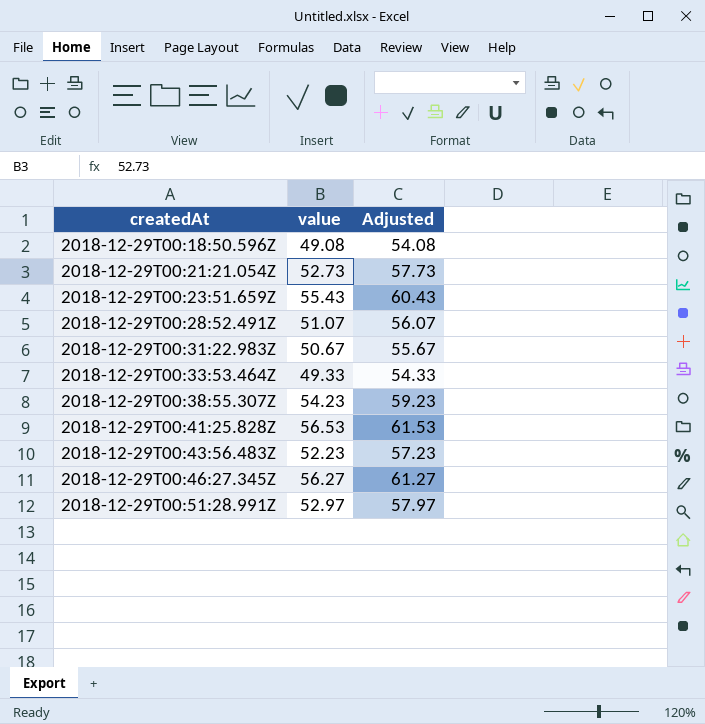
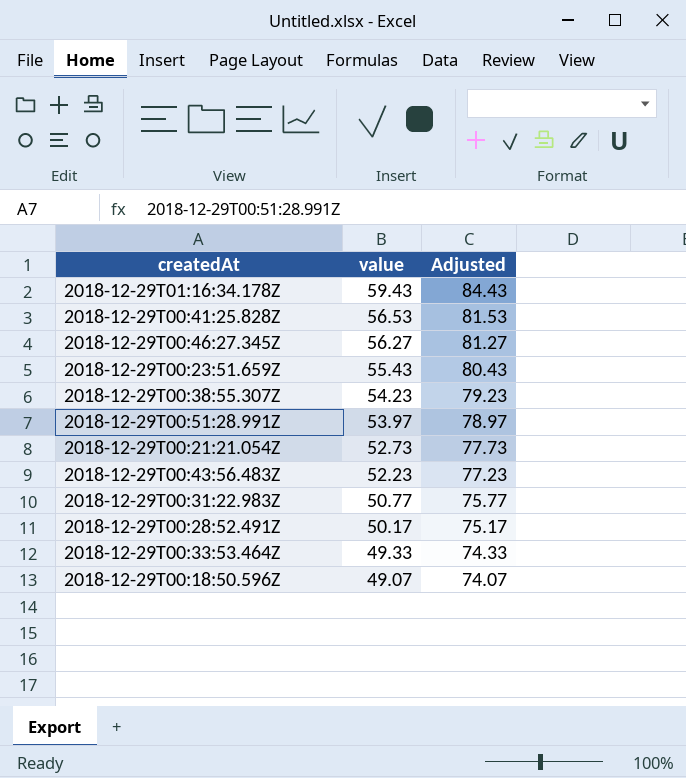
row order: createdAt ascending -> value descending
column Adjusted | formula: [value] + 5 -> [value] + 25
row 2018-12-29T01:16:34.178Z: none -> 59.43 | 84.43
2018-12-29T00:51:28.991Z | value: 52.97 -> 53.97
2018-12-29T00:31:22.983Z | value: 50.67 -> 50.77
2018-12-29T00:28:52.491Z | value: 51.07 -> 50.17
2018-12-29T00:18:50.596Z | value: 49.08 -> 49.07

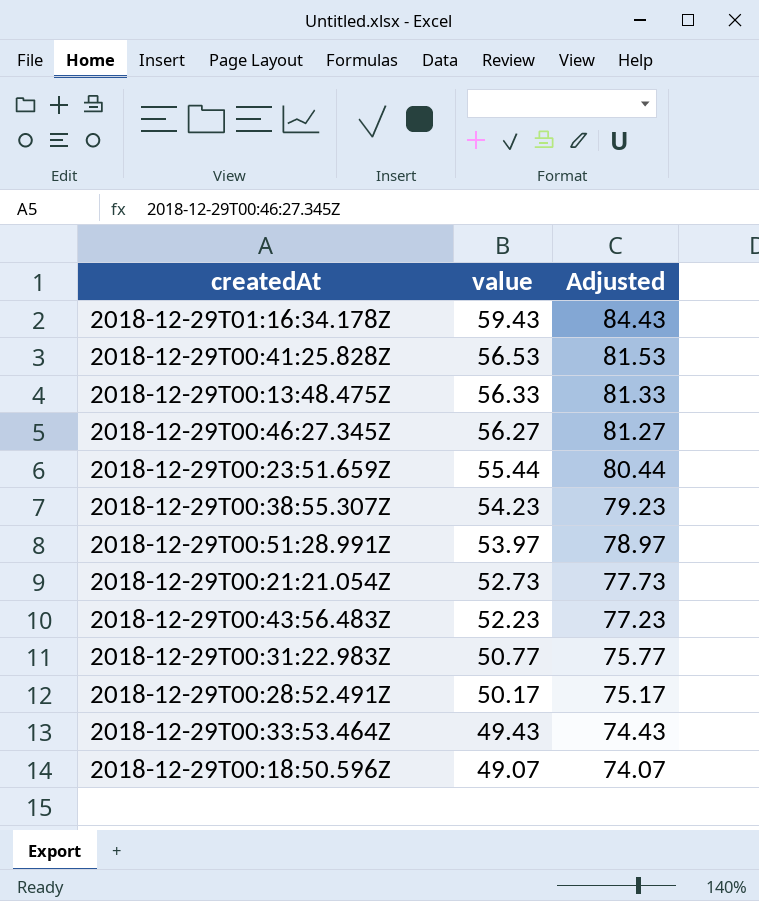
row 2018-12-29T00:13:48.475Z: none -> 56.33 | 81.33
2018-12-29T00:23:51.659Z | value: 55.43 -> 55.44
2018-12-29T00:23:51.659Z | Adjusted: 80.43 -> 80.44
2018-12-29T00:33:53.464Z | value: 49.33 -> 49.43
2018-12-29T00:33:53.464Z | Adjusted: 74.33 -> 74.43

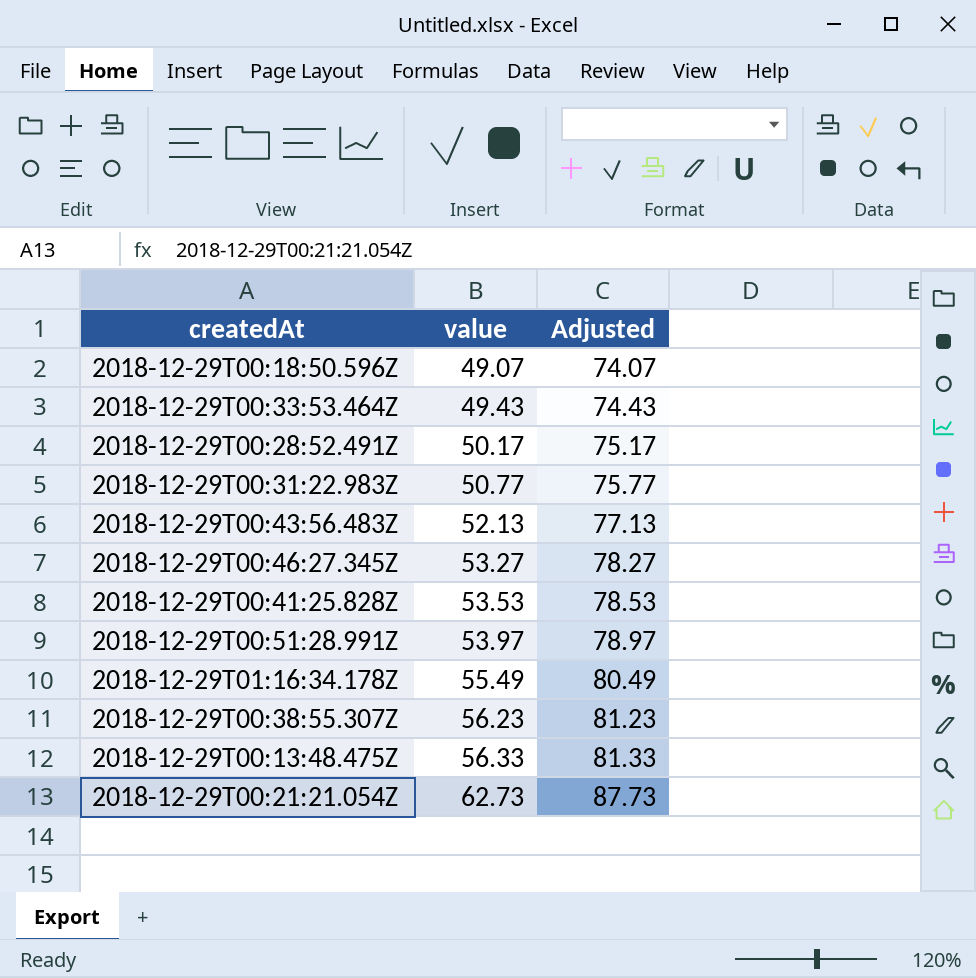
row order: value descending -> value ascending
row 2018-12-29T00:23:51.659Z: 55.44 | 80.44 -> none
2018-12-29T00:43:56.483Z | value: 52.23 -> 52.13
2018-12-29T00:43:56.483Z | Adjusted: 77.23 -> 77.13
2018-12-29T00:46:27.345Z | value: 56.27 -> 53.27
2018-12-29T00:46:27.345Z | Adjusted: 81.27 -> 78.27
2018-12-29T00:41:25.828Z | value: 56.53 -> 53.53
2018-12-29T00:41:25.828Z | Adjusted: 81.53 -> 78.53
2018-12-29T01:16:34.178Z | value: 59.43 -> 55.49
2018-12-29T01:16:34.178Z | Adjusted: 84.43 -> 80.49
2018-12-29T00:38:55.307Z | value: 54.23 -> 56.23
2018-12-29T00:38:55.307Z | Adjusted: 79.23 -> 81.23
2018-12-29T00:21:21.054Z | value: 52.73 -> 62.73
2018-12-29T00:21:21.054Z | Adjusted: 77.73 -> 87.73

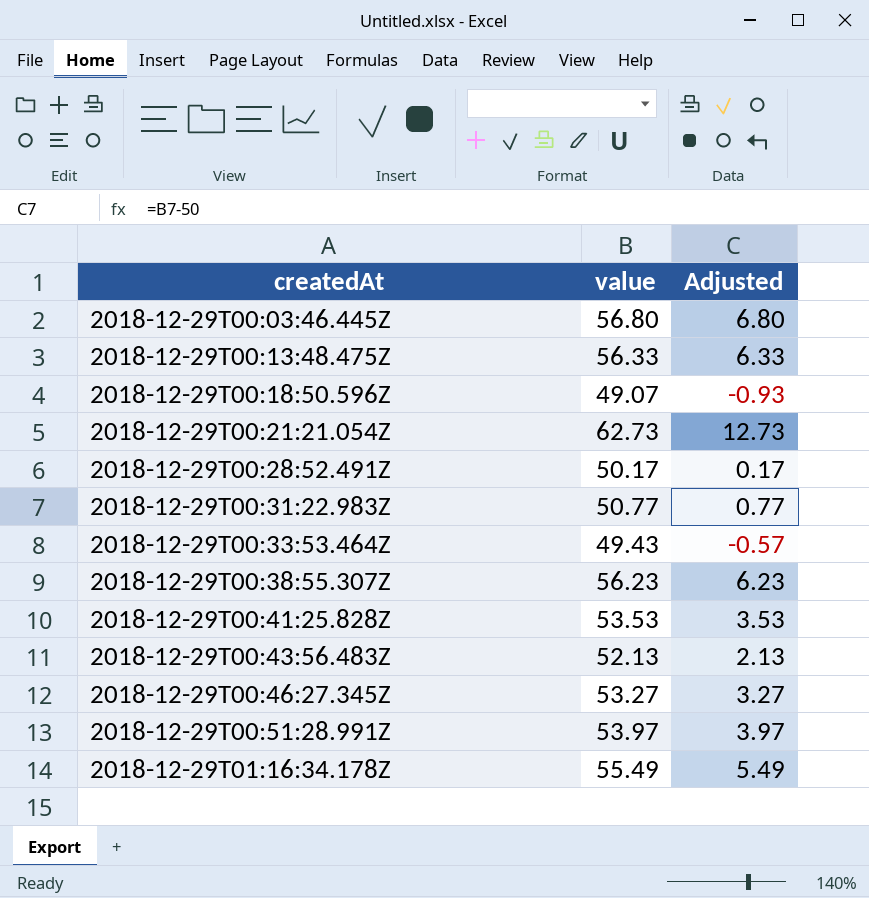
row order: value ascending -> createdAt ascending
column Adjusted | formula: [value] + 25 -> [value] - 50
row 2018-12-29T00:03:46.445Z: none -> 56.80 | 6.80

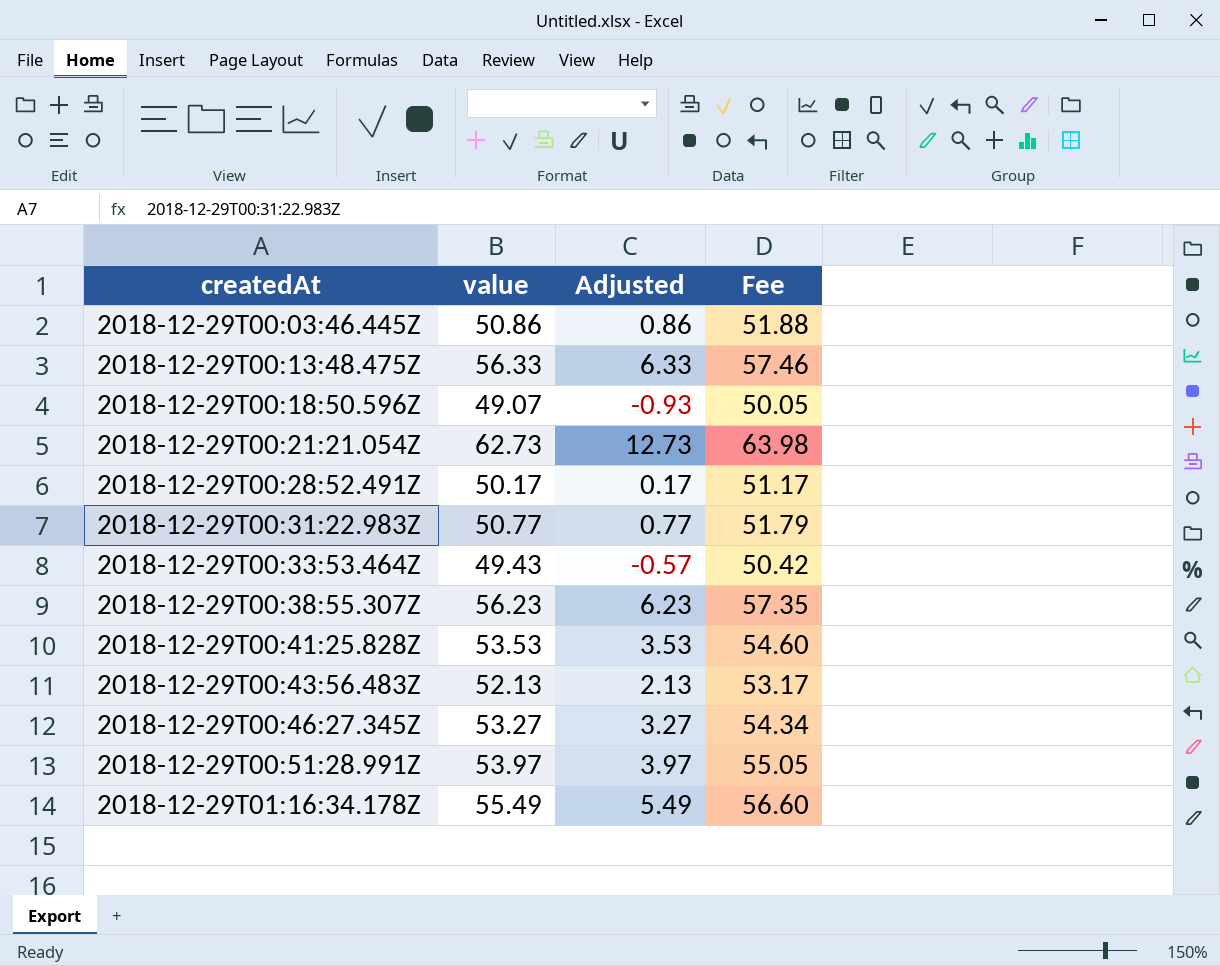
column Fee | formula: none -> [value] * 1.02
2018-12-29T00:03:46.445Z | value: 56.80 -> 50.86
2018-12-29T00:03:46.445Z | Adjusted: 6.80 -> 0.86

